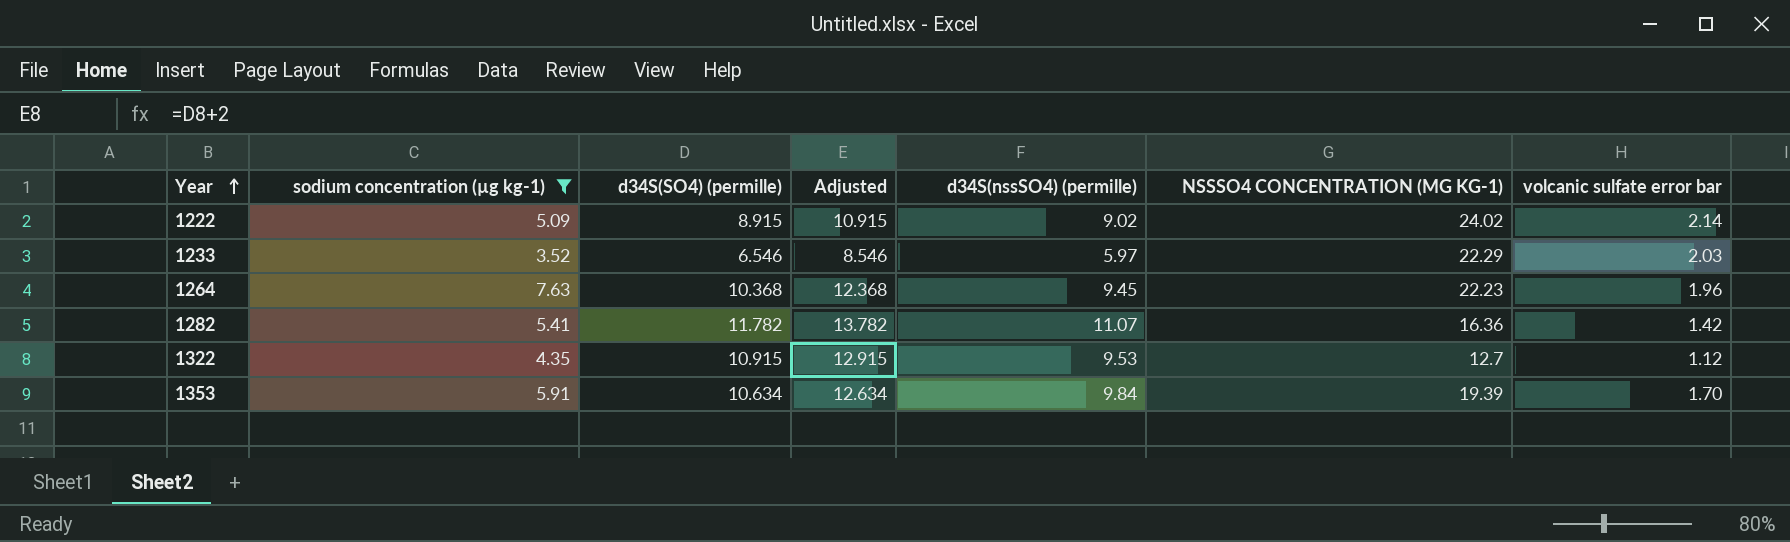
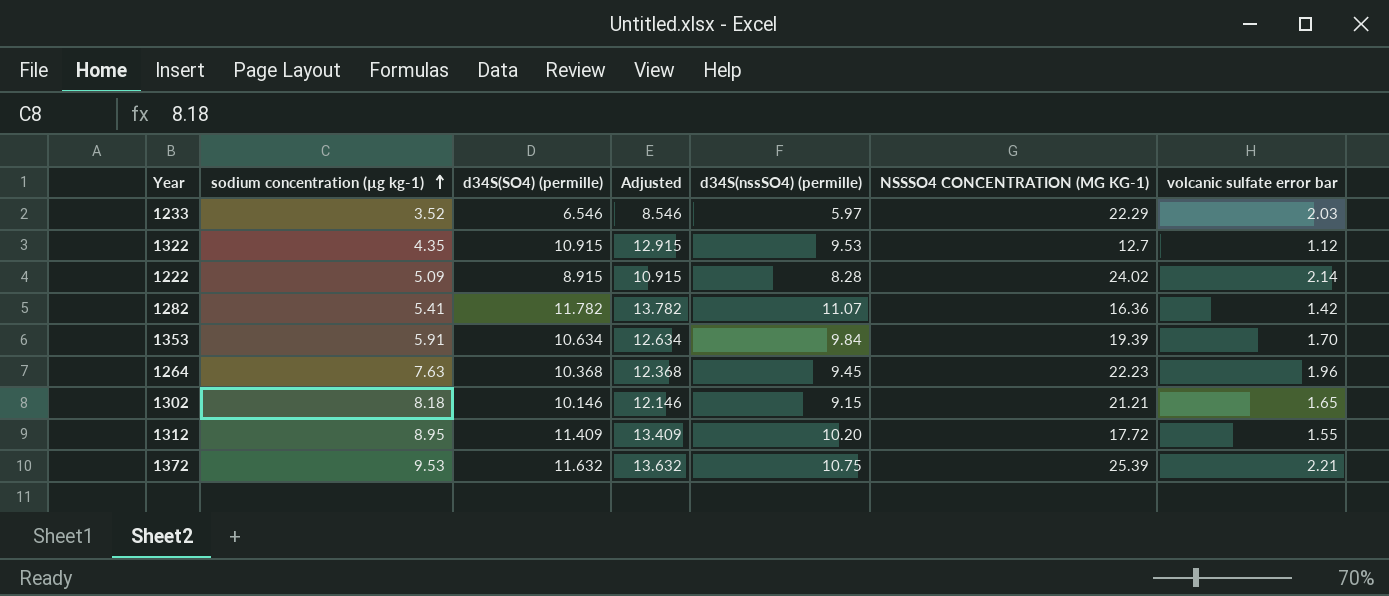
filter: sodium concentration (µg kg-1) <= 7.63 -> none
row order: Year ascending -> sodium concentration (µg kg-1) ascending
1222 | d34S(nssSO4) (permille): 9.02 -> 8.28

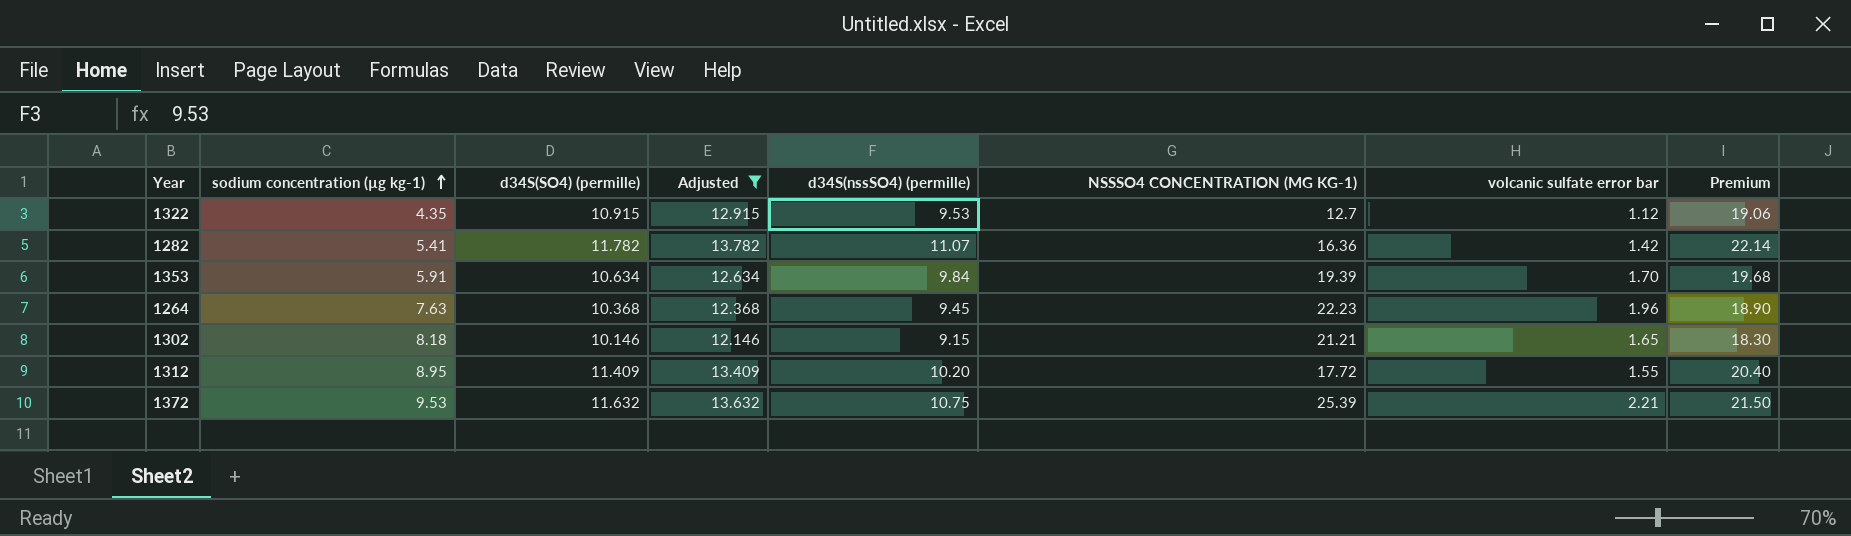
filter: none -> Adjusted >= 12.146
column Premium | formula: none -> [d34S(nssSO4) (permille)] * 2

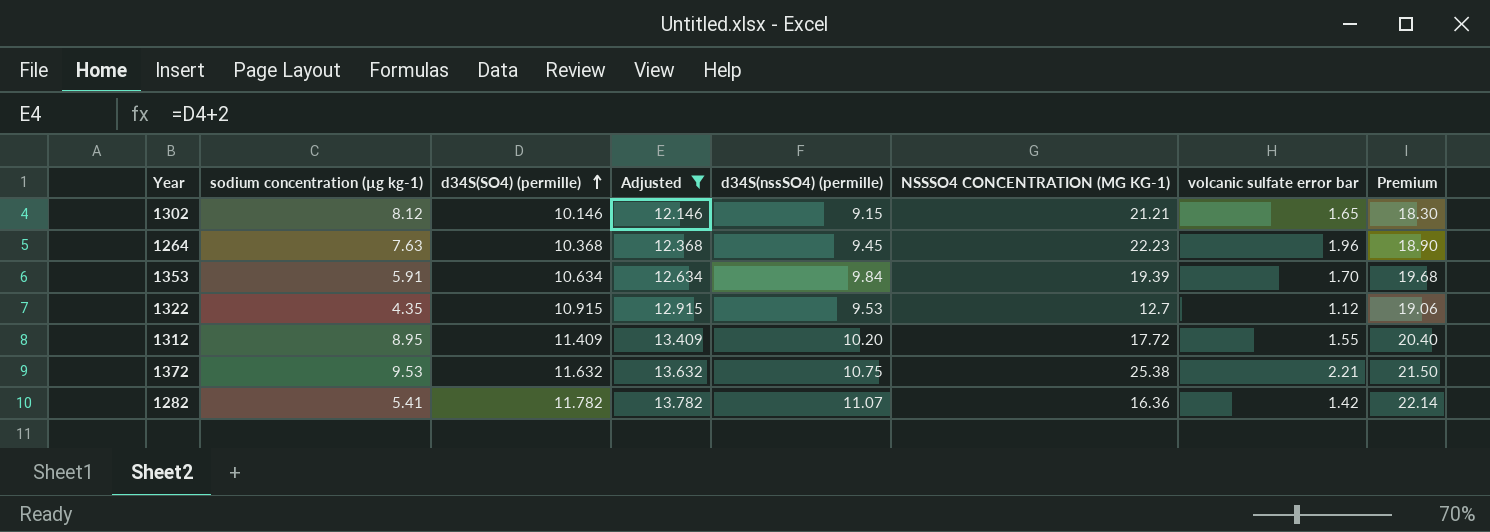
row order: sodium concentration (µg kg-1) ascending -> d34S(SO4) (permille) ascending
1302 | sodium concentration (µg kg-1): 8.18 -> 8.12
1372 | NSSSO4 CONCENTRATION (ΜG KG-1): 25.39 -> 25.38

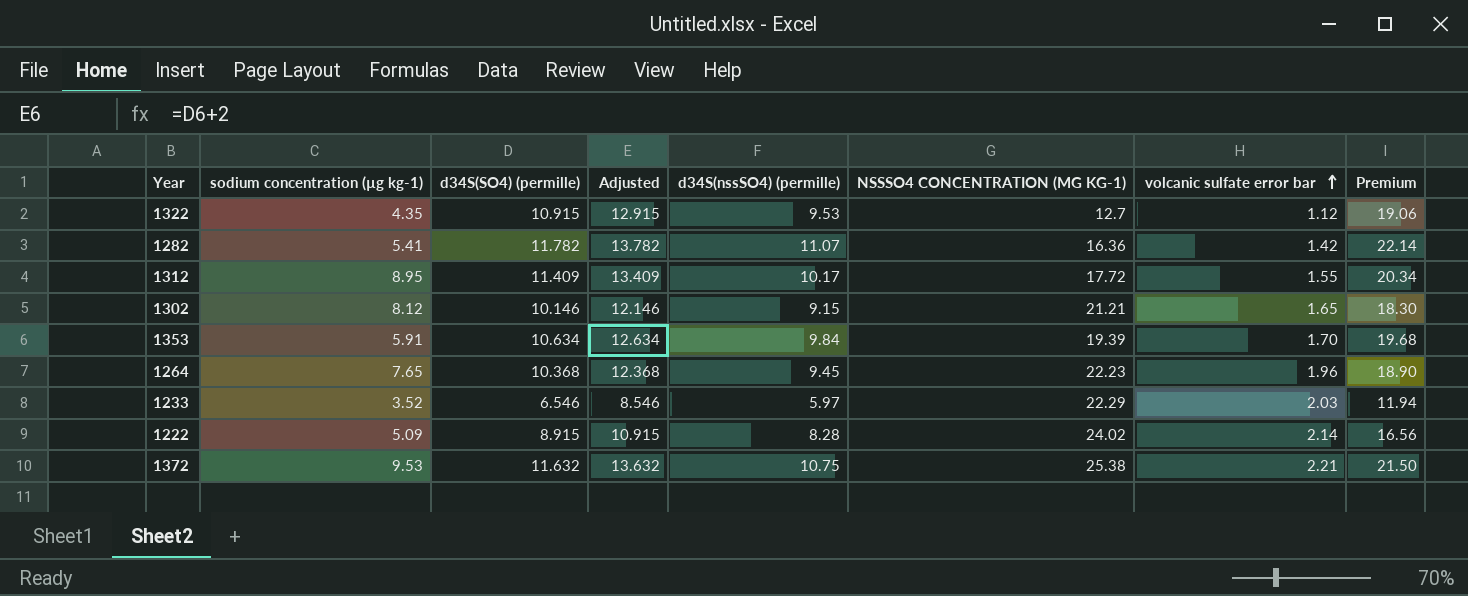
filter: Adjusted >= 12.146 -> none
row order: d34S(SO4) (permille) ascending -> volcanic sulfate error bar ascending
1312 | d34S(nssSO4) (permille): 10.20 -> 10.17
1312 | Premium: 20.40 -> 20.34
1264 | sodium concentration (µg kg-1): 7.63 -> 7.65

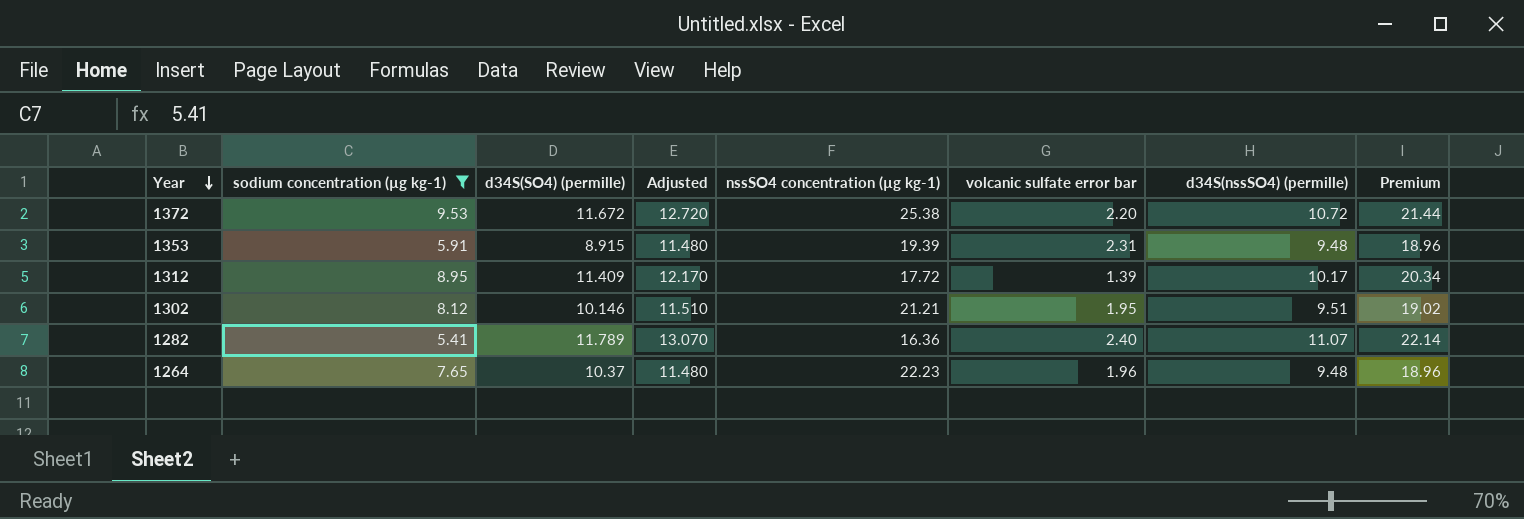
filter: none -> sodium concentration (µg kg-1) >= 5.41
row order: volcanic sulfate error bar ascending -> Year descending
column Adjusted | formula: [d34S(SO4) (permille)] + 2 -> [d34S(nssSO4) (permille)] + 2
column name: NSSSO4 CONCENTRATION (ΜG KG-1) -> nssSO4 concentration (µg kg-1)
column d34S(nssSO4) (permille) | position: 5 -> 7
1372 | d34S(SO4) (permille): 11.632 -> 11.672
1372 | volcanic sulfate error bar: 2.21 -> 2.20
1372 | d34S(nssSO4) (permille): 10.75 -> 10.72
1372 | Premium: 21.50 -> 21.44
1353 | d34S(SO4) (permille): 10.634 -> 8.915
1353 | volcanic sulfate error bar: 1.70 -> 2.31
1353 | d34S(nssSO4) (permille): 9.84 -> 9.48
1353 | Premium: 19.68 -> 18.96
1312 | volcanic sulfate error bar: 1.55 -> 1.39
1302 | volcanic sulfate error bar: 1.65 -> 1.95
1302 | d34S(nssSO4) (permille): 9.15 -> 9.51
1302 | Premium: 18.30 -> 19.02
1282 | d34S(SO4) (permille): 11.782 -> 11.789
1282 | volcanic sulfate error bar: 1.42 -> 2.40
1264 | d34S(SO4) (permille): 10.368 -> 10.37
1264 | d34S(nssSO4) (permille): 9.45 -> 9.48
1264 | Premium: 18.90 -> 18.96

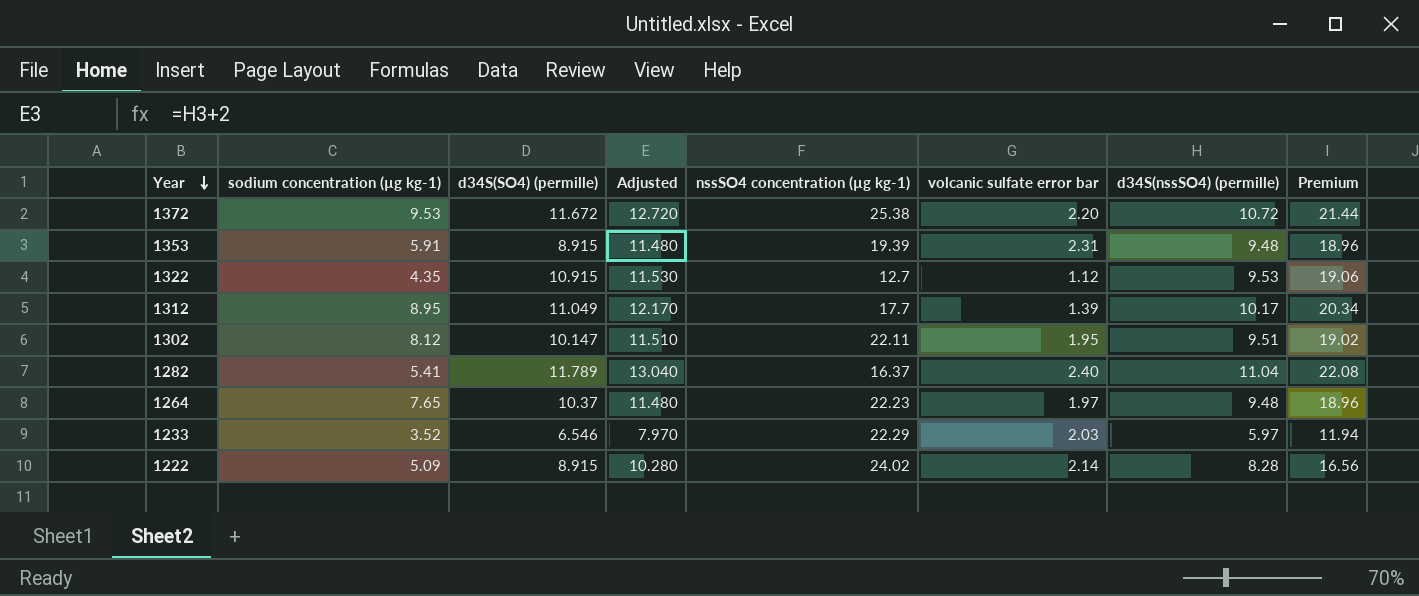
filter: sodium concentration (µg kg-1) >= 5.41 -> none
1312 | d34S(SO4) (permille): 11.409 -> 11.049
1312 | nssSO4 concentration (µg kg-1): 17.72 -> 17.7
1302 | d34S(SO4) (permille): 10.146 -> 10.147
1302 | nssSO4 concentration (µg kg-1): 21.21 -> 22.11
1282 | Adjusted: 13.070 -> 13.040
1282 | nssSO4 concentration (µg kg-1): 16.36 -> 16.37
1282 | d34S(nssSO4) (permille): 11.07 -> 11.04
1282 | Premium: 22.14 -> 22.08
1264 | volcanic sulfate error bar: 1.96 -> 1.97

